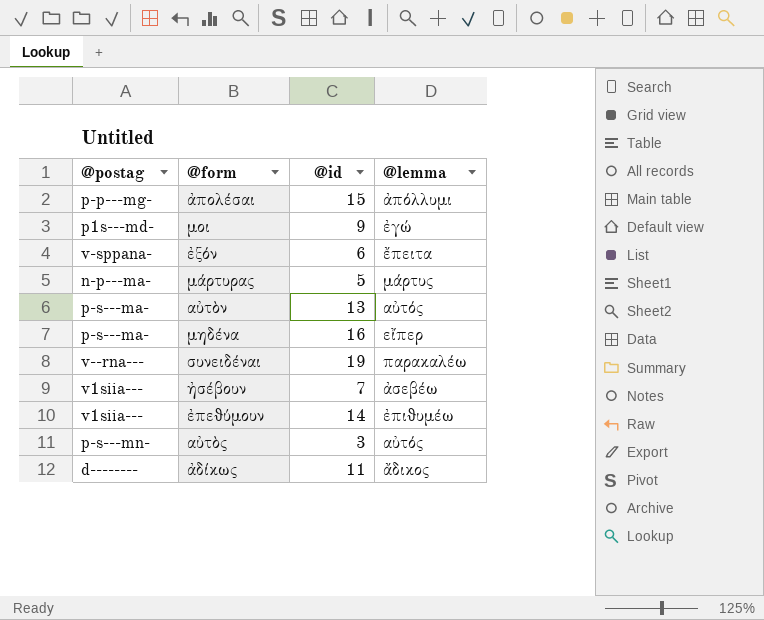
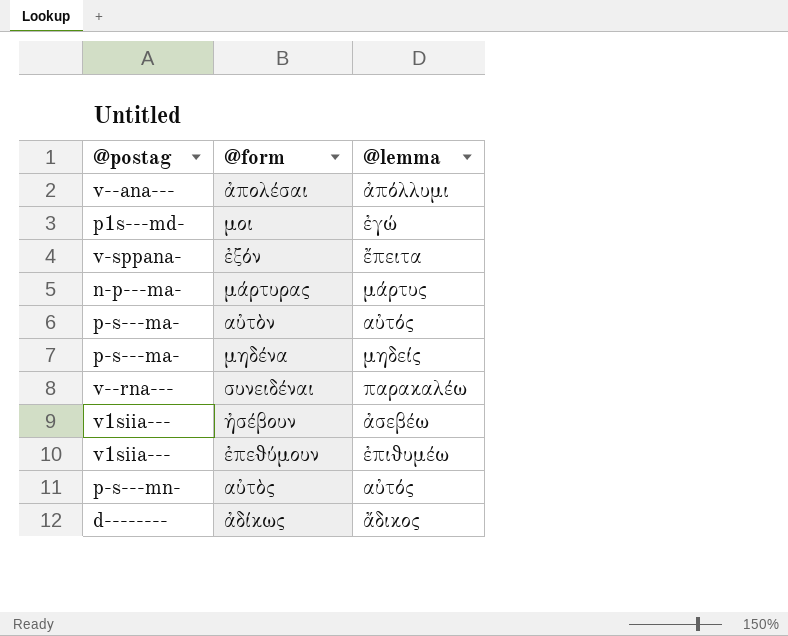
column @id | position: 3 -> none
ἀπολέσαι | @postag: p-p---mg- -> v--ana---
μηδένα | @lemma: εἴπερ -> μηδείς

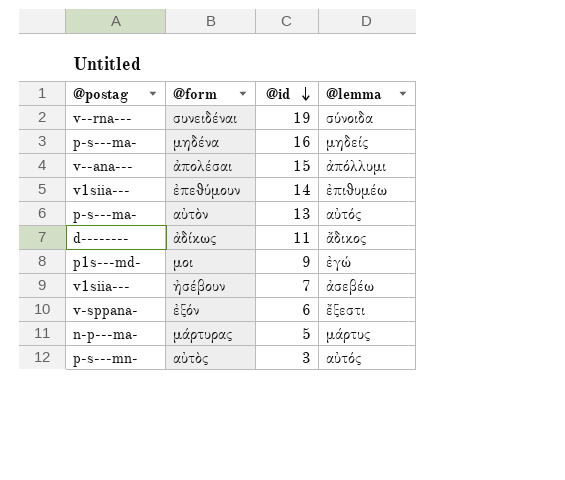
row order: none -> @id descending
column @id | position: none -> 3
συνειδέναι | @lemma: παρακαλέω -> σύνοιδα
ἐξόν | @lemma: ἔπειτα -> ἔξεστι

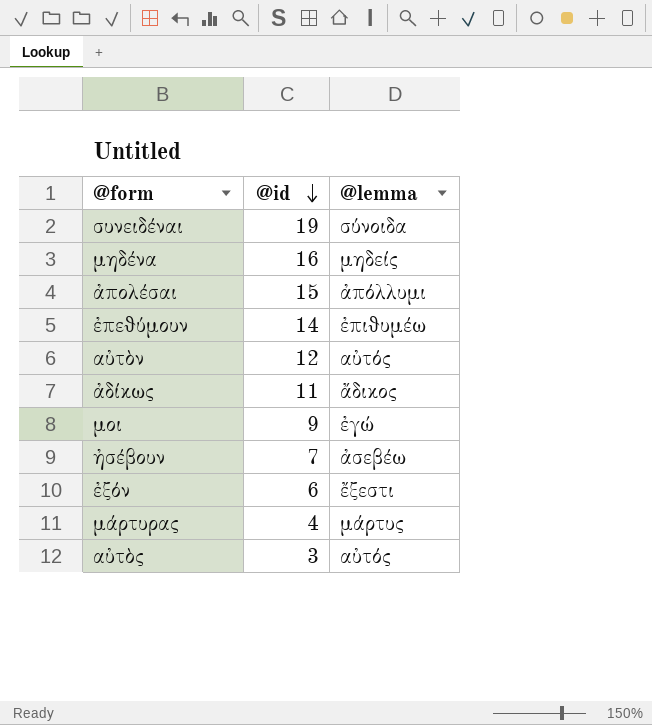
column @postag | position: 1 -> none
αὐτὸν | @id: 13 -> 12
μάρτυρας | @id: 5 -> 4

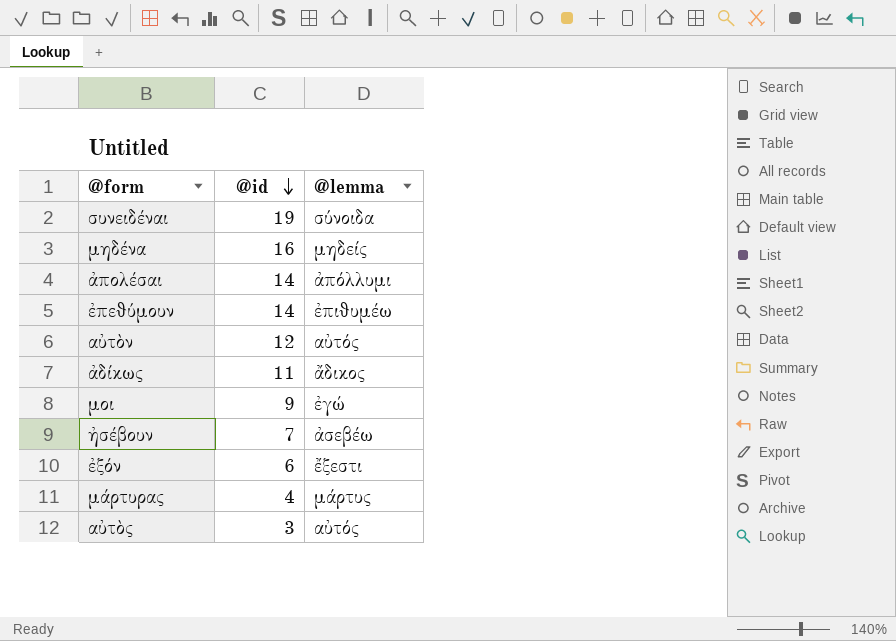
ἀπολέσαι | @id: 15 -> 14

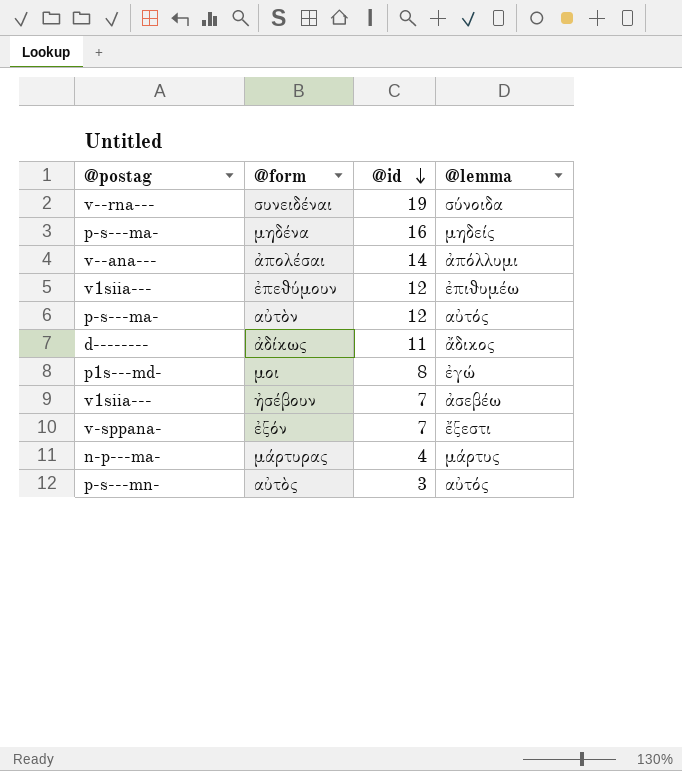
column @postag | position: none -> 1
ἐπεθύμουν | @id: 14 -> 12
μοι | @id: 9 -> 8
ἐξόν | @id: 6 -> 7

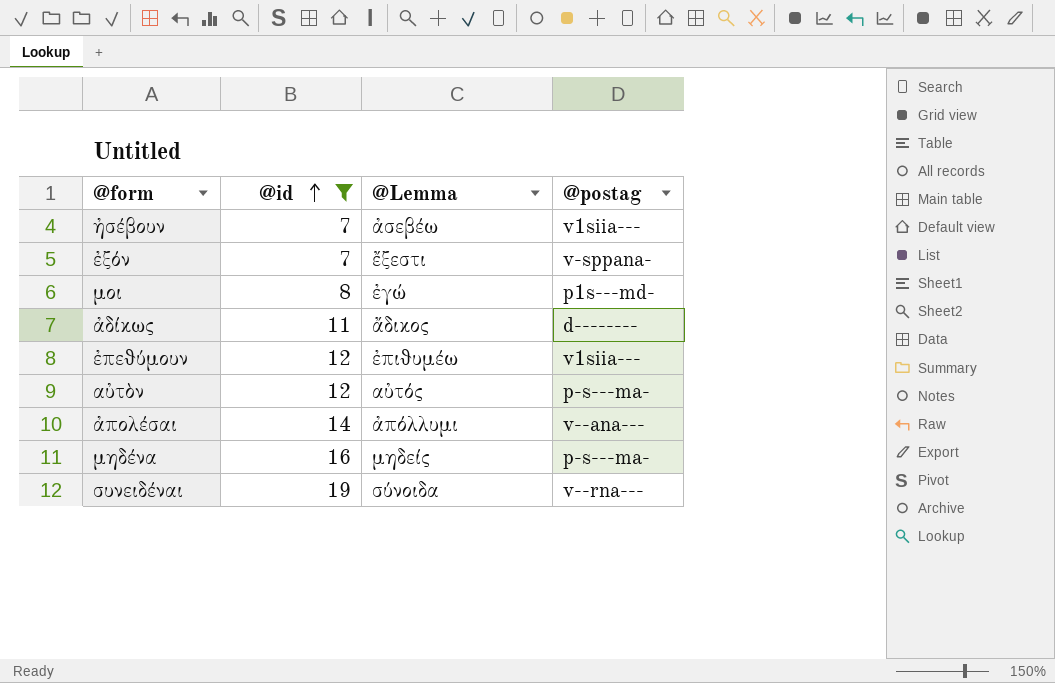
filter: none -> @id >= 7
row order: @id descending -> @id ascending
column name: @lemma -> @Lemma
column @postag | position: 1 -> 4

